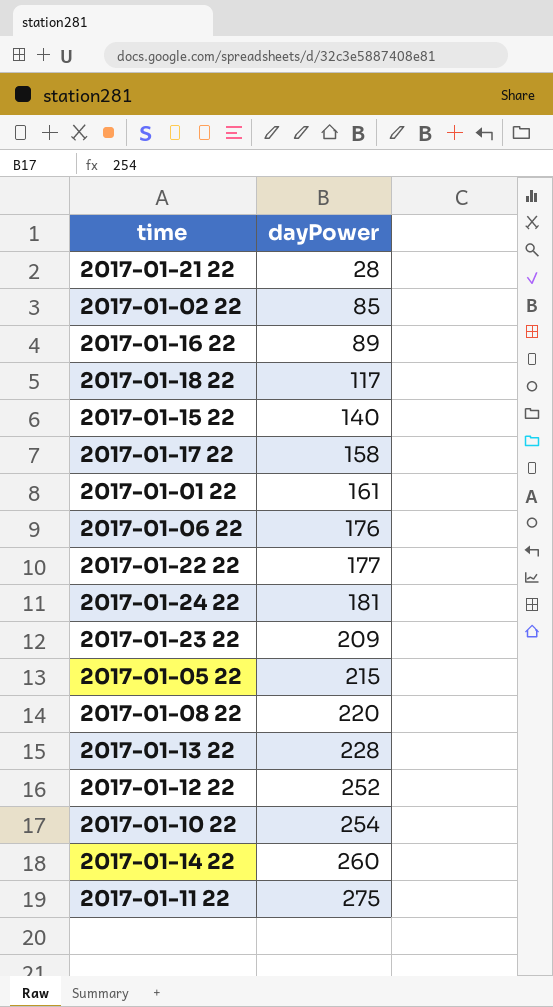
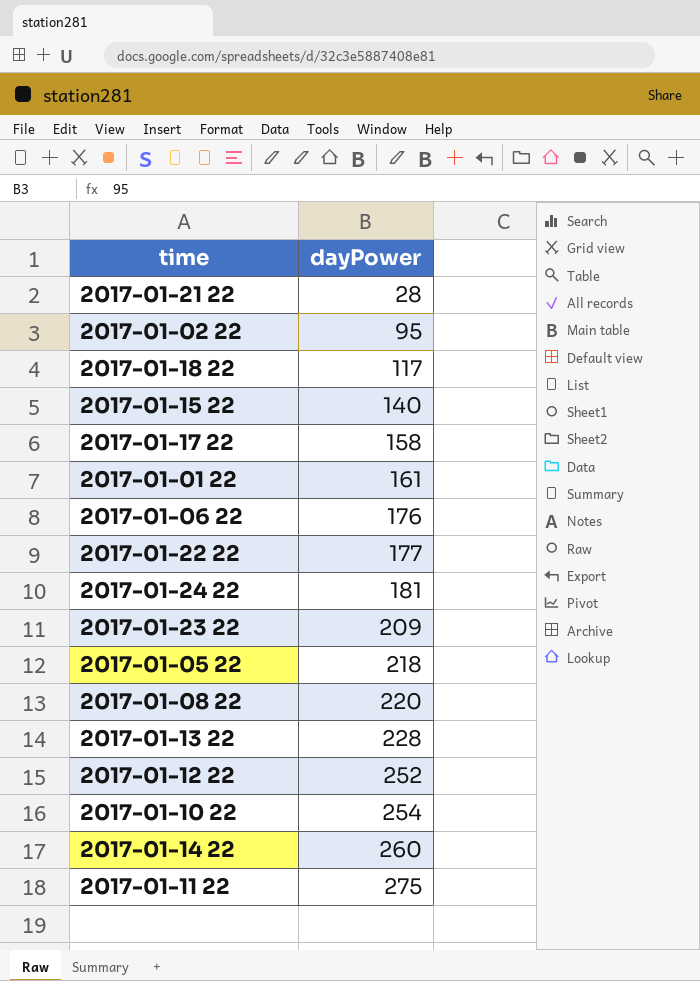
row 2017-01-16 22: 89 -> none
2017-01-02 22 | dayPower: 85 -> 95
2017-01-05 22 | dayPower: 215 -> 218

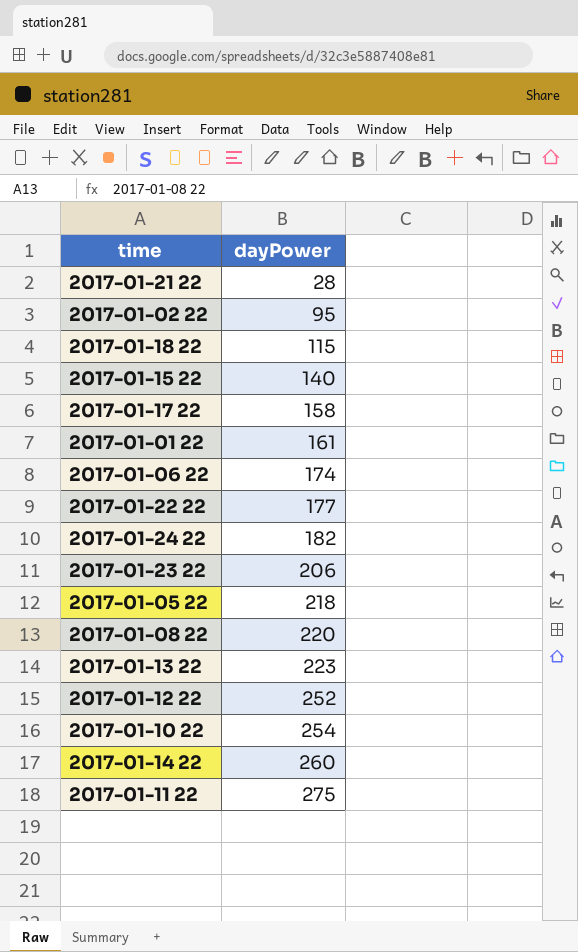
2017-01-18 22 | dayPower: 117 -> 115
2017-01-06 22 | dayPower: 176 -> 174
2017-01-24 22 | dayPower: 181 -> 182
2017-01-23 22 | dayPower: 209 -> 206
2017-01-13 22 | dayPower: 228 -> 223

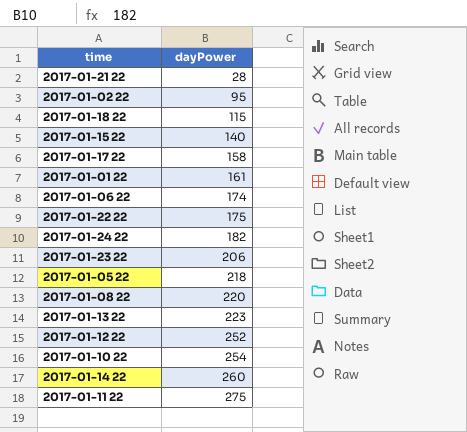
2017-01-22 22 | dayPower: 177 -> 175

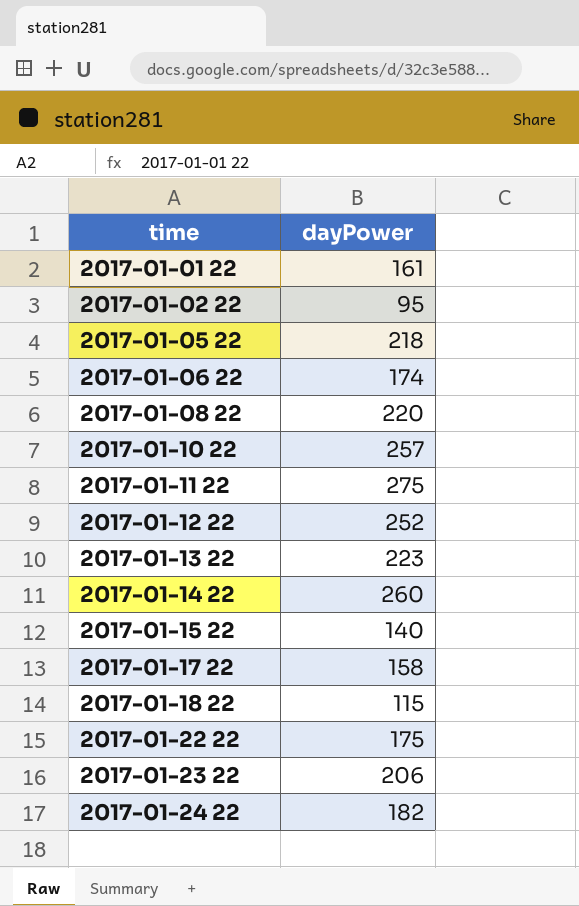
row order: dayPower ascending -> time ascending
row 2017-01-21 22: 28 -> none
2017-01-10 22 | dayPower: 254 -> 257

